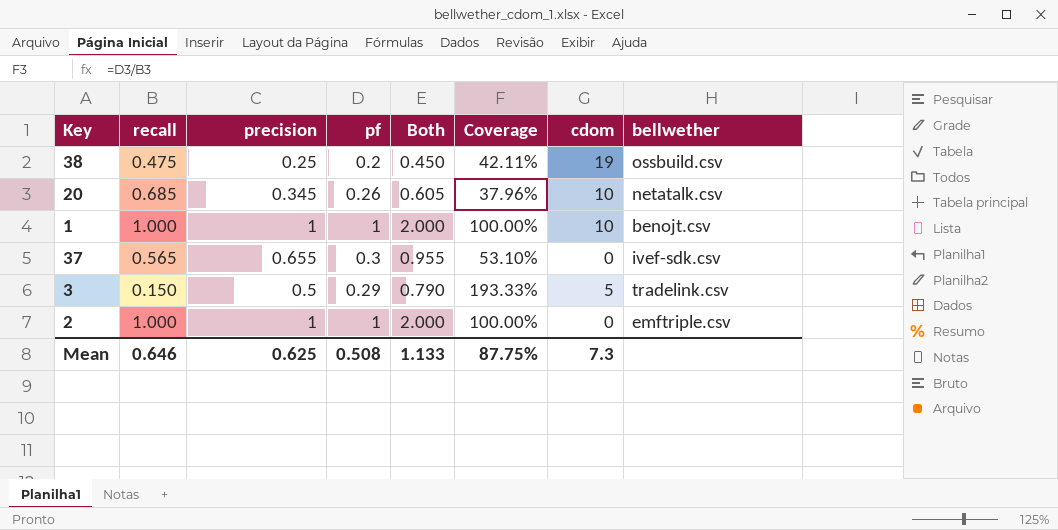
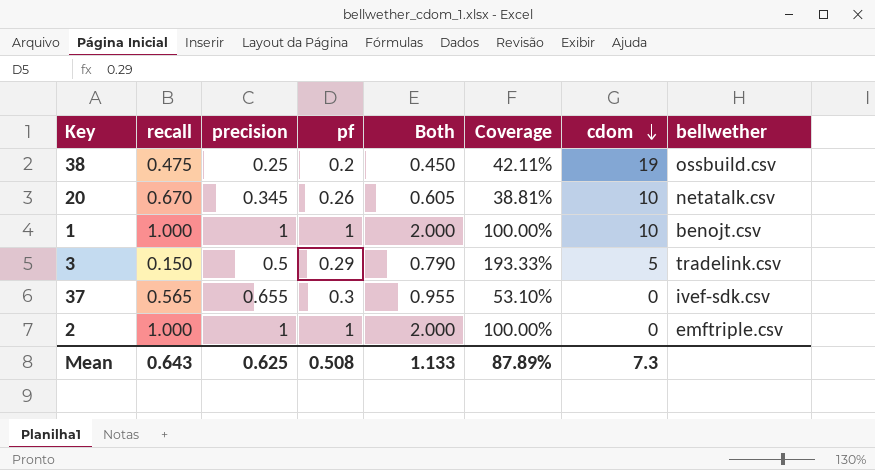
row order: none -> cdom descending
20 | recall: 0.685 -> 0.670
20 | Coverage: 37.96% -> 38.81%
Mean | recall: 0.646 -> 0.643
Mean | Coverage: 87.75% -> 87.89%

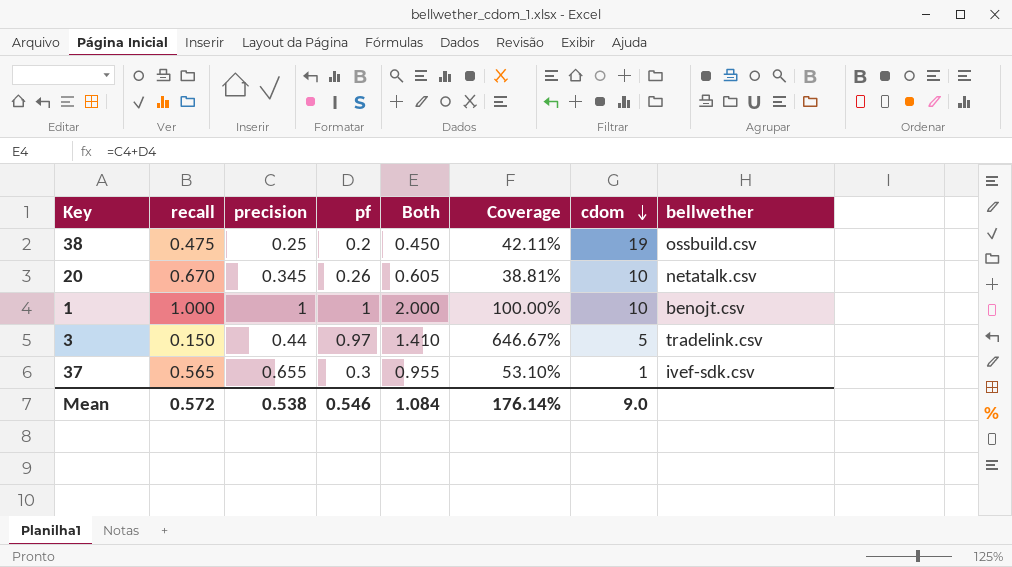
row 2: 1.000 | 1 | 1 | 2.000 | 100.00% | 0 | emftriple.csv -> none
3 | precision: 0.5 -> 0.44
3 | pf: 0.29 -> 0.97
3 | Both: 0.790 -> 1.410
3 | Coverage: 193.33% -> 646.67%
37 | cdom: 0 -> 1
Mean | recall: 0.643 -> 0.572
Mean | precision: 0.625 -> 0.538
Mean | pf: 0.508 -> 0.546
Mean | Both: 1.133 -> 1.084
Mean | Coverage: 87.89% -> 176.14%
Mean | cdom: 7.3 -> 9.0

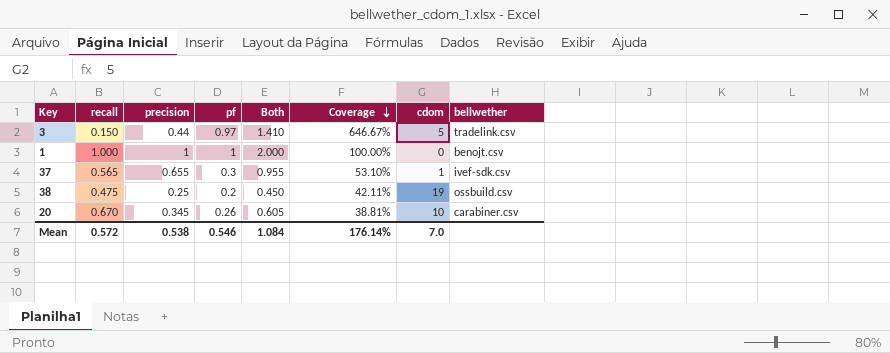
row order: cdom descending -> Coverage descending
1 | cdom: 10 -> 0
20 | bellwether: netatalk.csv -> carabiner.csv
Mean | cdom: 9.0 -> 7.0

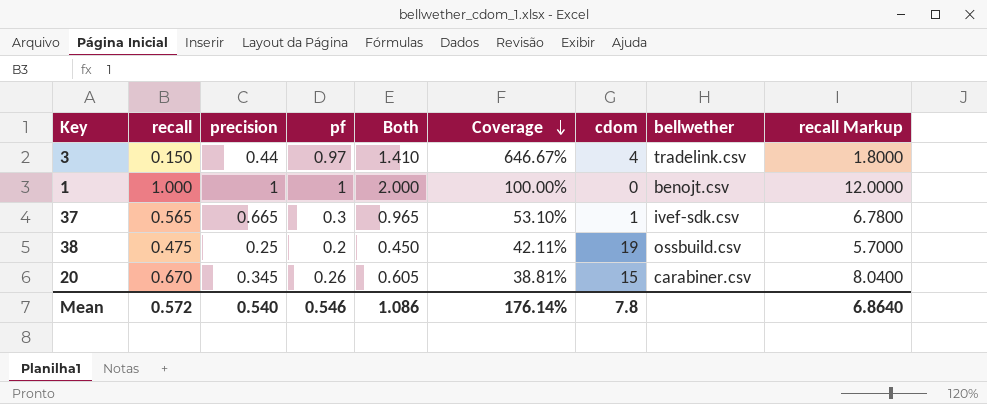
column recall Markup | formula: none -> [recall] * 12
3 | cdom: 5 -> 4
37 | precision: 0.655 -> 0.665
37 | Both: 0.955 -> 0.965
20 | cdom: 10 -> 15
Mean | precision: 0.538 -> 0.540
Mean | Both: 1.084 -> 1.086
Mean | cdom: 7.0 -> 7.8

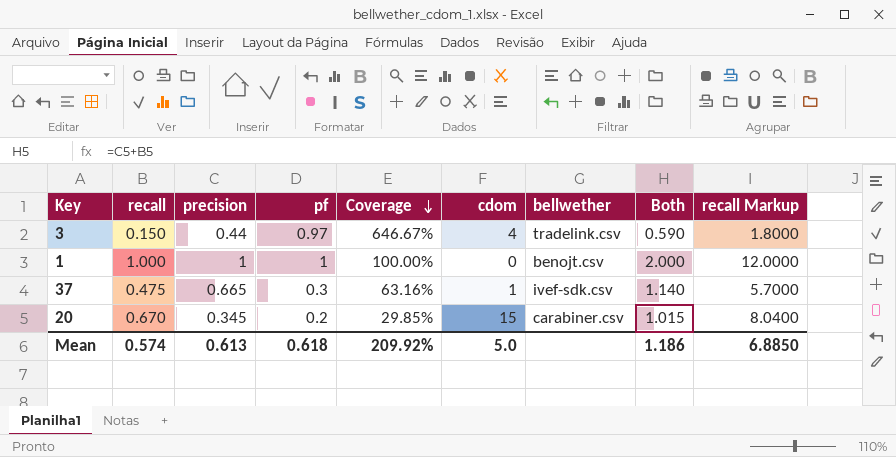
column Both | formula: [precision] + [pf] -> [recall] + [precision]
column Both | position: 5 -> 8
row 38: 0.475 | 0.25 | 0.2 | 0.450 | 42.11% | 19 | ossbuild.csv | 5.7000 -> none
37 | recall: 0.565 -> 0.475
37 | Coverage: 53.10% -> 63.16%
37 | recall Markup: 6.7800 -> 5.7000
20 | pf: 0.26 -> 0.2
20 | Coverage: 38.81% -> 29.85%
Mean | recall: 0.572 -> 0.574
Mean | precision: 0.540 -> 0.613
Mean | pf: 0.546 -> 0.618
Mean | Coverage: 176.14% -> 209.92%
Mean | cdom: 7.8 -> 5.0
Mean | Both: 1.086 -> 1.186
Mean | recall Markup: 6.8640 -> 6.8850

